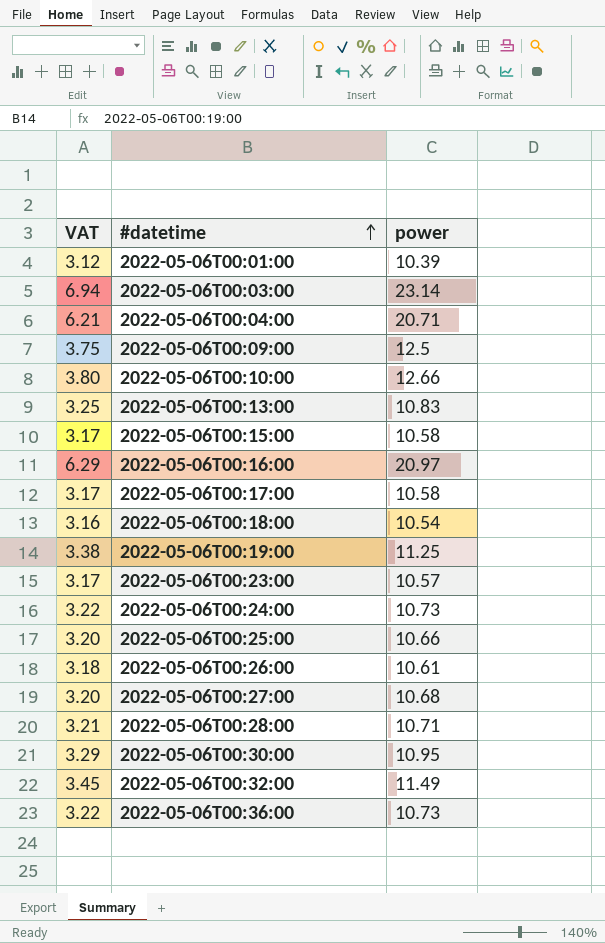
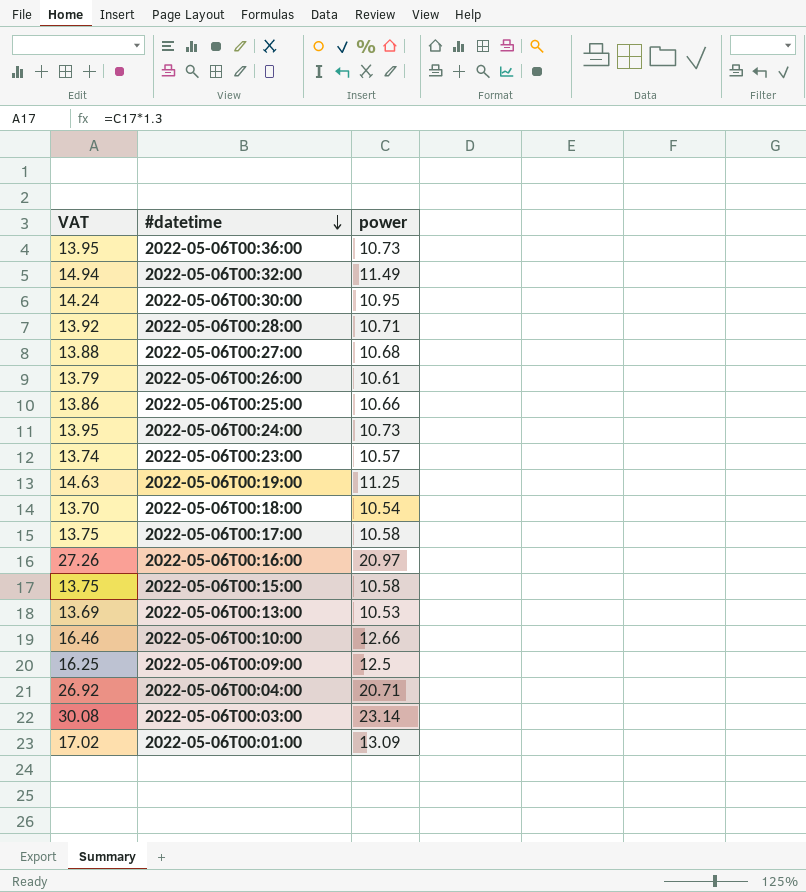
row order: #datetime ascending -> #datetime descending
column VAT | formula: [power] * 0.3 -> [power] * 1.3
2022-05-06T00:13:00 | power: 10.83 -> 10.53
2022-05-06T00:01:00 | power: 10.39 -> 13.09

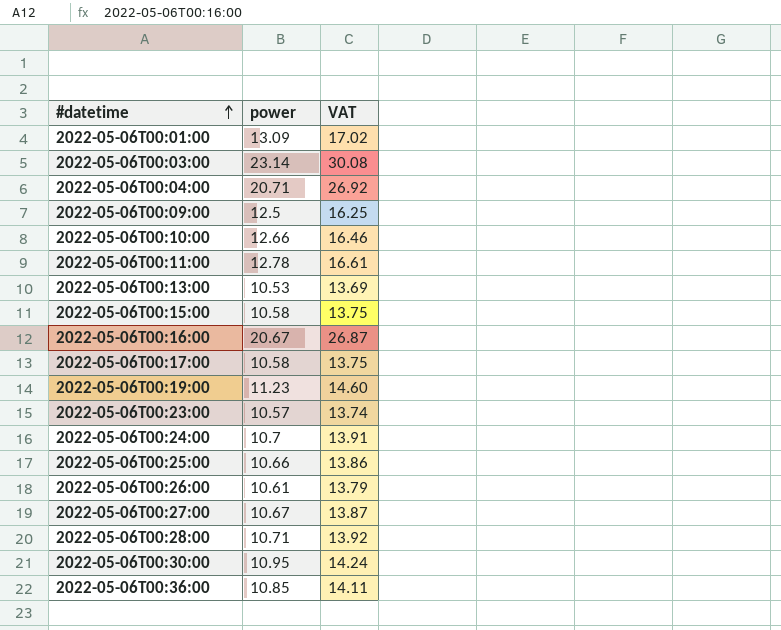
row order: #datetime descending -> #datetime ascending
column VAT | position: 1 -> 3
row 2022-05-06T00:32:00: 14.94 | 11.49 -> none
row 2022-05-06T00:18:00: 13.70 | 10.54 -> none
row 2022-05-06T00:11:00: none -> 12.78 | 16.61
2022-05-06T00:16:00 | power: 20.97 -> 20.67
2022-05-06T00:16:00 | VAT: 27.26 -> 26.87
2022-05-06T00:19:00 | power: 11.25 -> 11.23
2022-05-06T00:19:00 | VAT: 14.63 -> 14.60
2022-05-06T00:24:00 | power: 10.73 -> 10.7
2022-05-06T00:24:00 | VAT: 13.95 -> 13.91
2022-05-06T00:27:00 | power: 10.68 -> 10.67
2022-05-06T00:27:00 | VAT: 13.88 -> 13.87
2022-05-06T00:36:00 | power: 10.73 -> 10.85
2022-05-06T00:36:00 | VAT: 13.95 -> 14.11

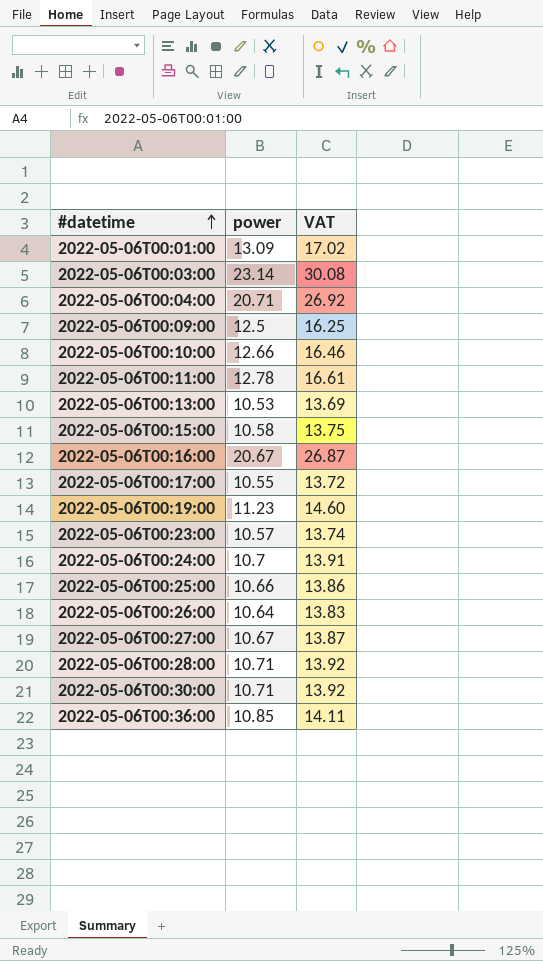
2022-05-06T00:17:00 | power: 10.58 -> 10.55
2022-05-06T00:17:00 | VAT: 13.75 -> 13.72
2022-05-06T00:26:00 | power: 10.61 -> 10.64
2022-05-06T00:26:00 | VAT: 13.79 -> 13.83
2022-05-06T00:30:00 | power: 10.95 -> 10.71
2022-05-06T00:30:00 | VAT: 14.24 -> 13.92

